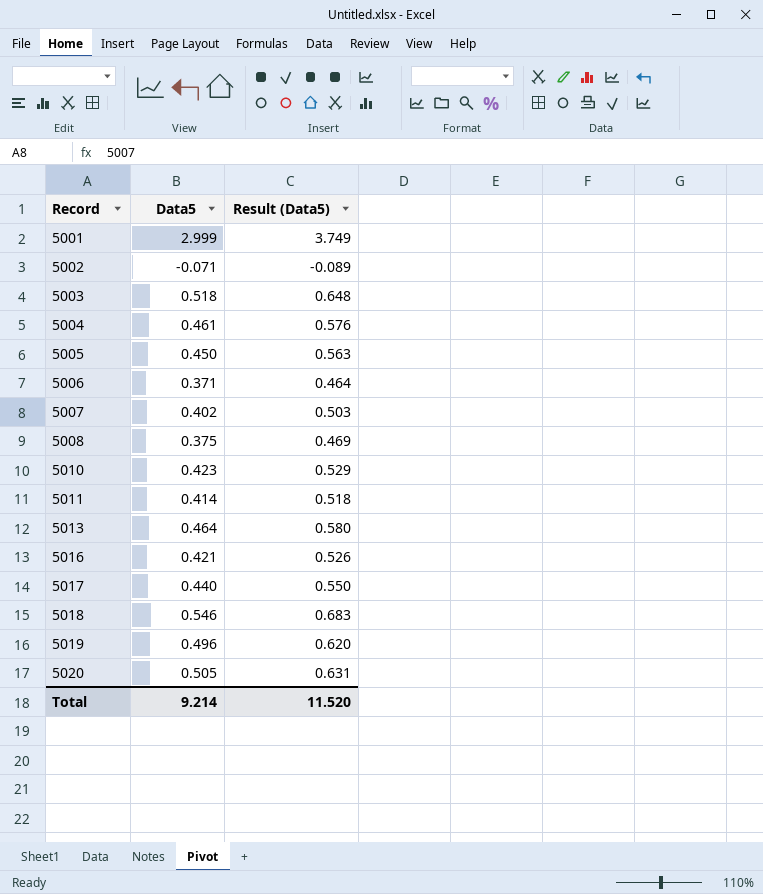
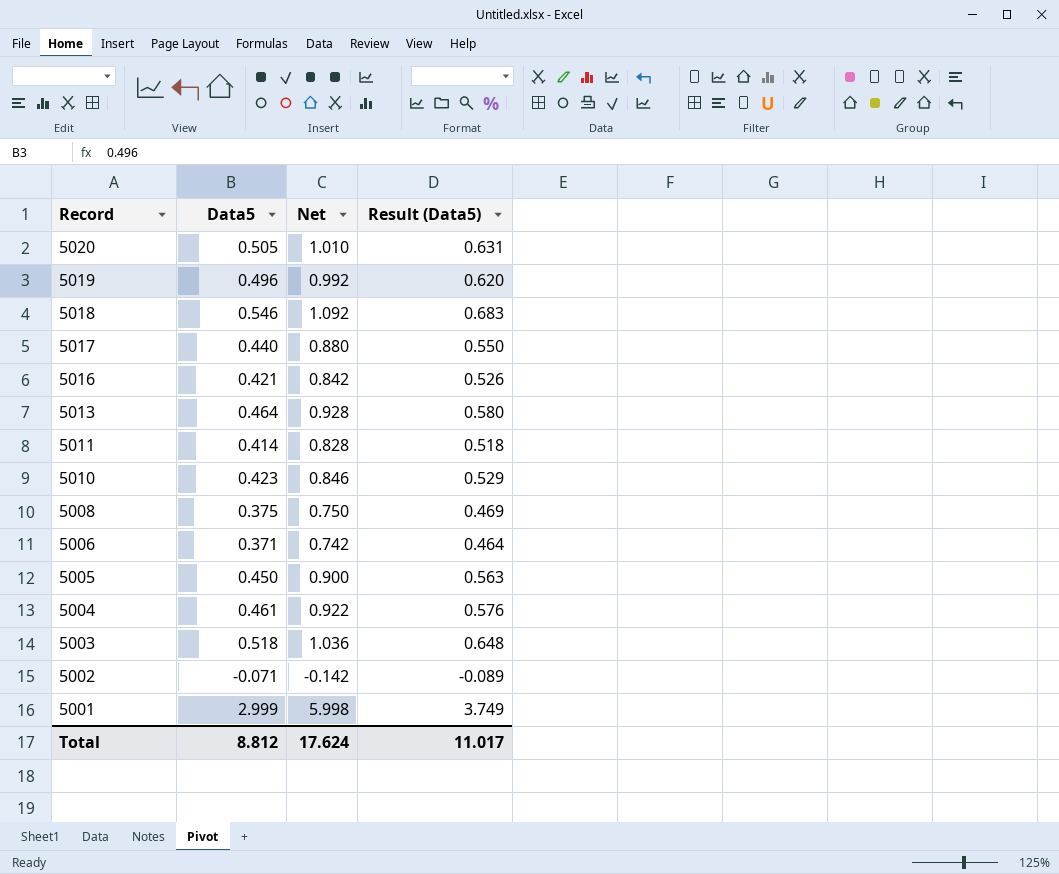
row order: Record ascending -> Record descending
column Net | formula: none -> [Data5] * 2
row 5007: 0.402 | 0.503 -> none
Total | Data5: 9.214 -> 8.812
Total | Result (Data5): 11.520 -> 11.017

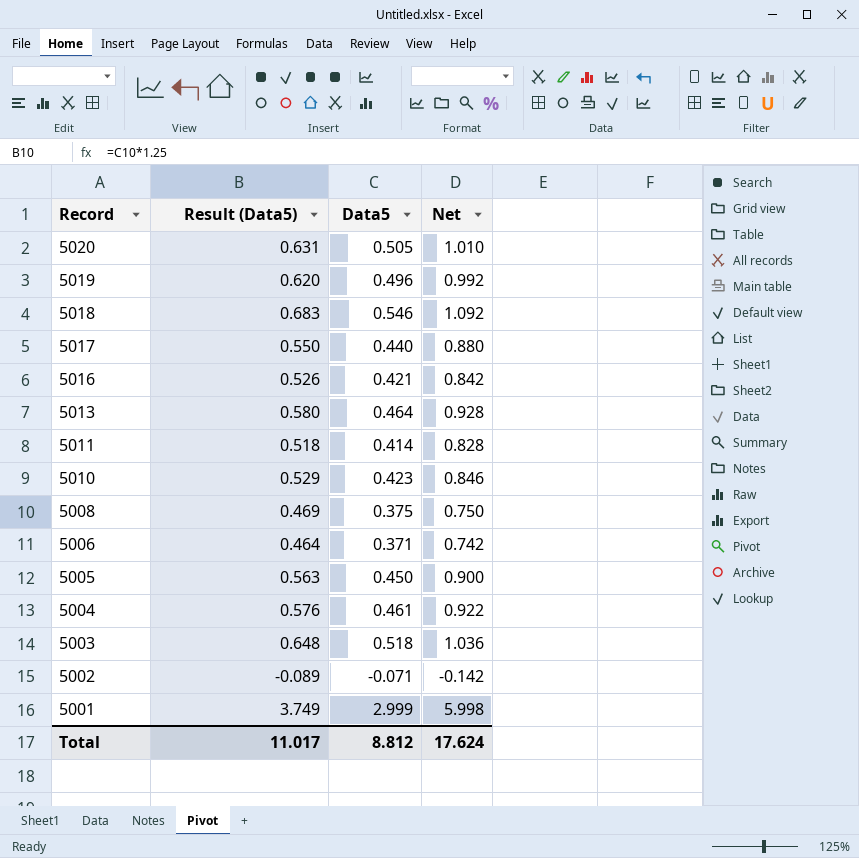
column Result (Data5) | position: 4 -> 2

